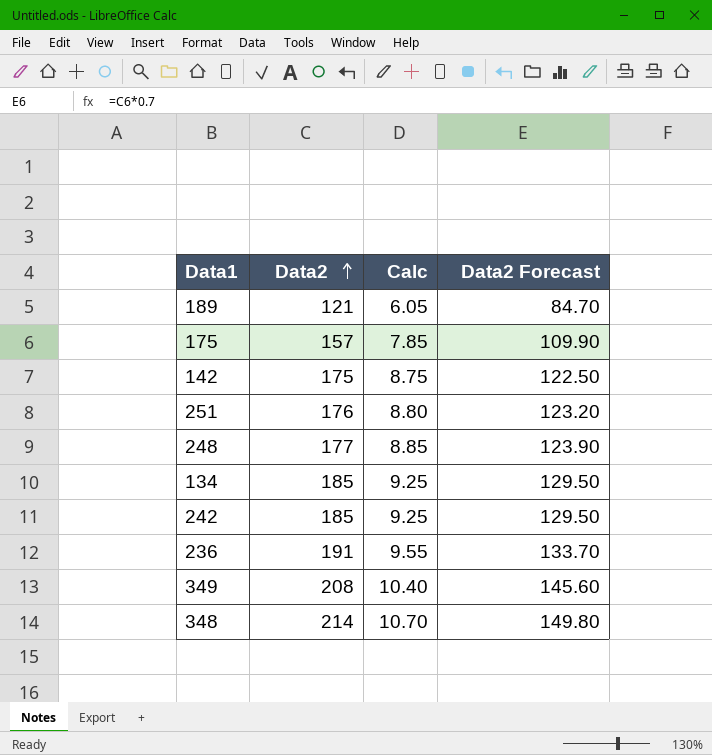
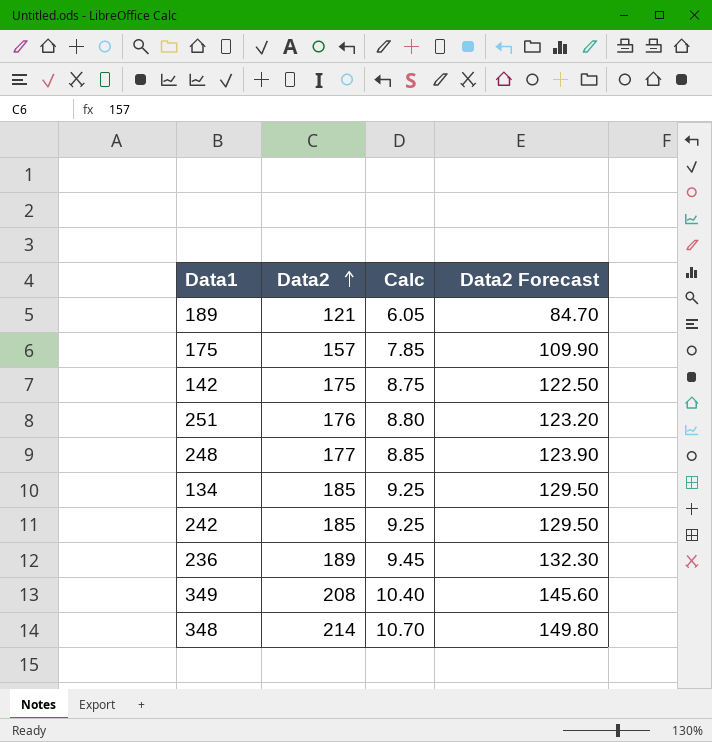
236 | Data2: 191 -> 189
236 | Calc: 9.55 -> 9.45
236 | Data2 Forecast: 133.70 -> 132.30

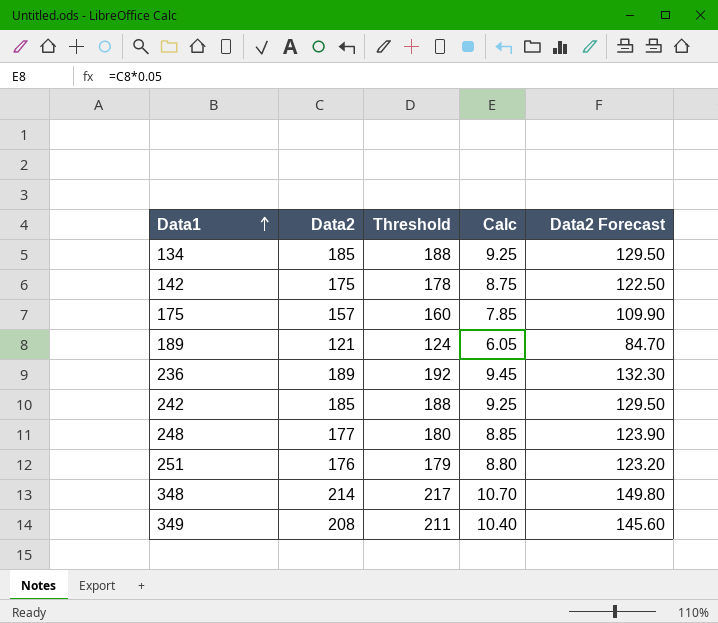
row order: Data2 ascending -> Data1 ascending
column Threshold | formula: none -> [Data2] + 3

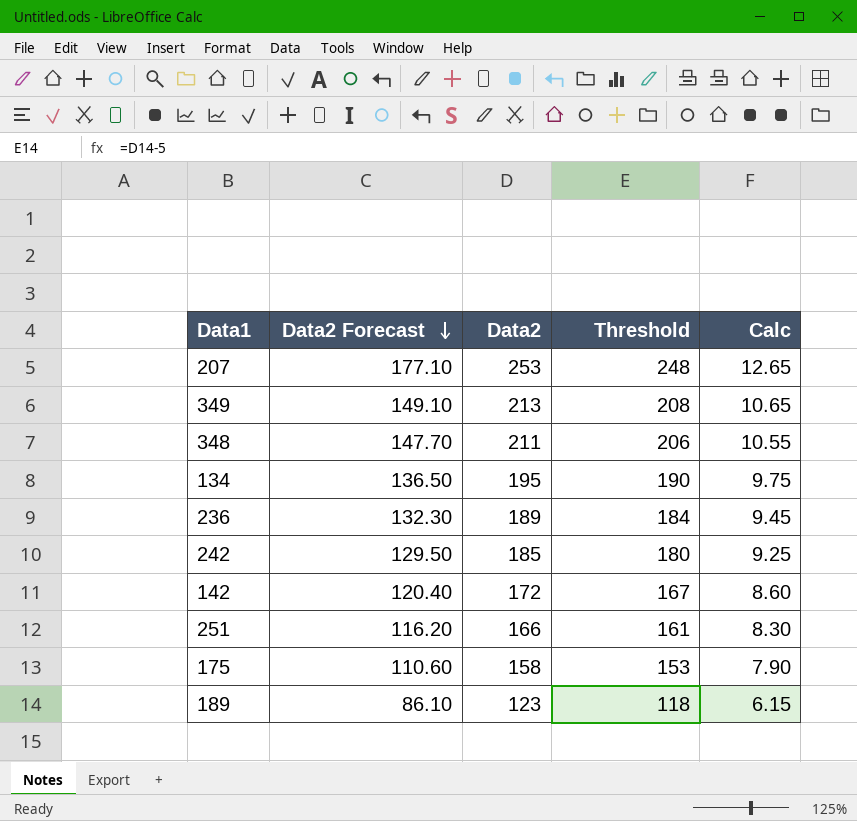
row order: Data1 ascending -> Data2 Forecast descending
column Data2 Forecast | position: 5 -> 2
column Threshold | formula: [Data2] + 3 -> [Data2] - 5
row 248: 177 | 180 | 8.85 | 123.90 -> none
row 207: none -> 177.10 | 253 | 248 | 12.65
349 | Data2 Forecast: 145.60 -> 149.10
349 | Data2: 208 -> 213
349 | Calc: 10.40 -> 10.65
348 | Data2 Forecast: 149.80 -> 147.70
348 | Data2: 214 -> 211
348 | Calc: 10.70 -> 10.55
134 | Data2 Forecast: 129.50 -> 136.50
134 | Data2: 185 -> 195
134 | Calc: 9.25 -> 9.75
142 | Data2 Forecast: 122.50 -> 120.40
142 | Data2: 175 -> 172
142 | Calc: 8.75 -> 8.60
251 | Data2 Forecast: 123.20 -> 116.20
251 | Data2: 176 -> 166
251 | Calc: 8.80 -> 8.30
175 | Data2 Forecast: 109.90 -> 110.60
175 | Data2: 157 -> 158
175 | Calc: 7.85 -> 7.90
189 | Data2 Forecast: 84.70 -> 86.10
189 | Data2: 121 -> 123
189 | Calc: 6.05 -> 6.15

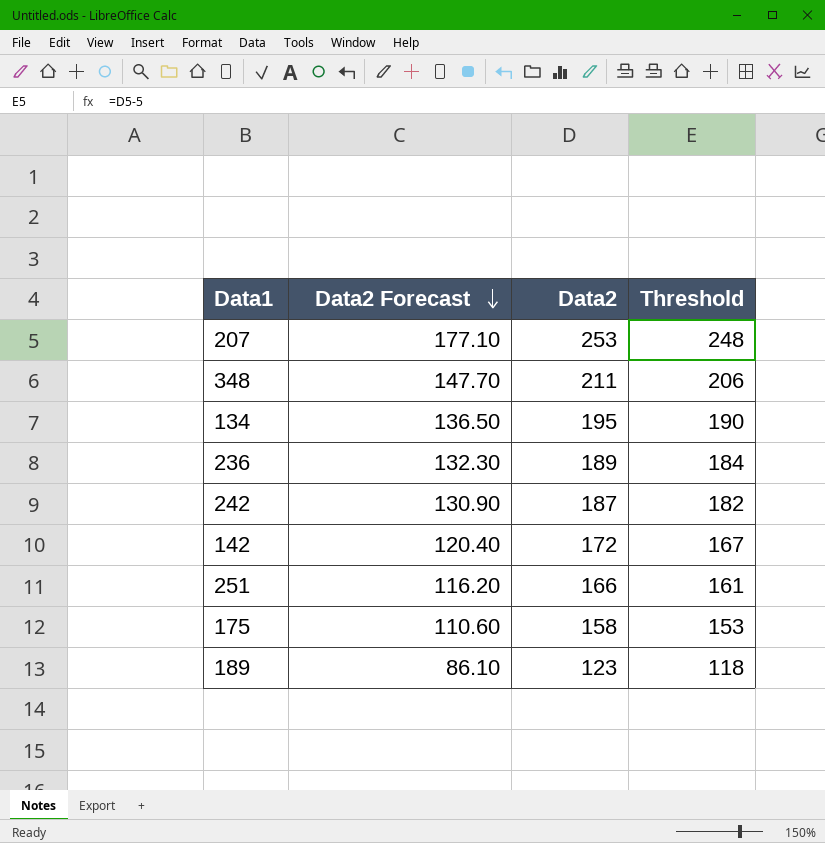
column Calc | formula: [Data2] * 0.05 -> none
row 349: 149.10 | 213 | 208 | 10.65 -> none
242 | Data2 Forecast: 129.50 -> 130.90
242 | Data2: 185 -> 187
242 | Threshold: 180 -> 182

